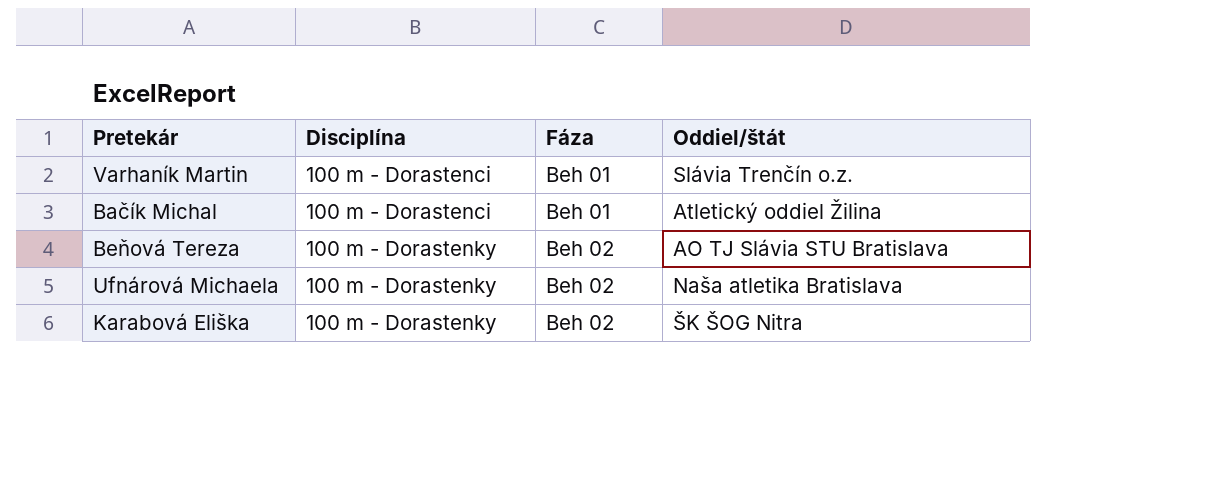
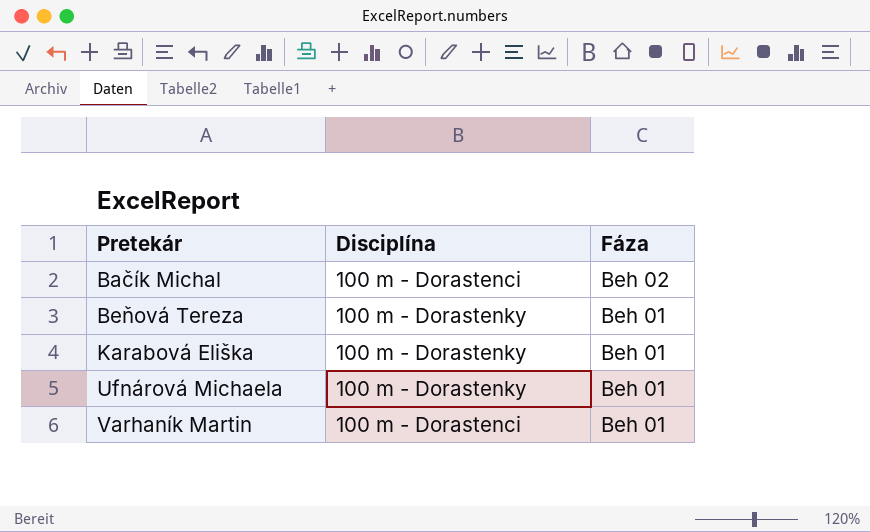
row order: Disciplína ascending -> Pretekár ascending
column Oddiel/štát | position: 4 -> none
Bačík Michal | Fáza: Beh 01 -> Beh 02
Beňová Tereza | Fáza: Beh 02 -> Beh 01
Karabová Eliška | Fáza: Beh 02 -> Beh 01
Ufnárová Michaela | Fáza: Beh 02 -> Beh 01

